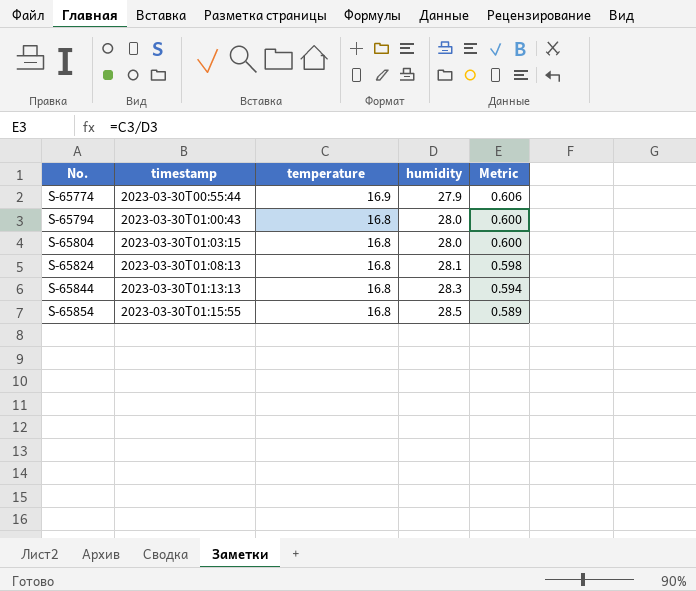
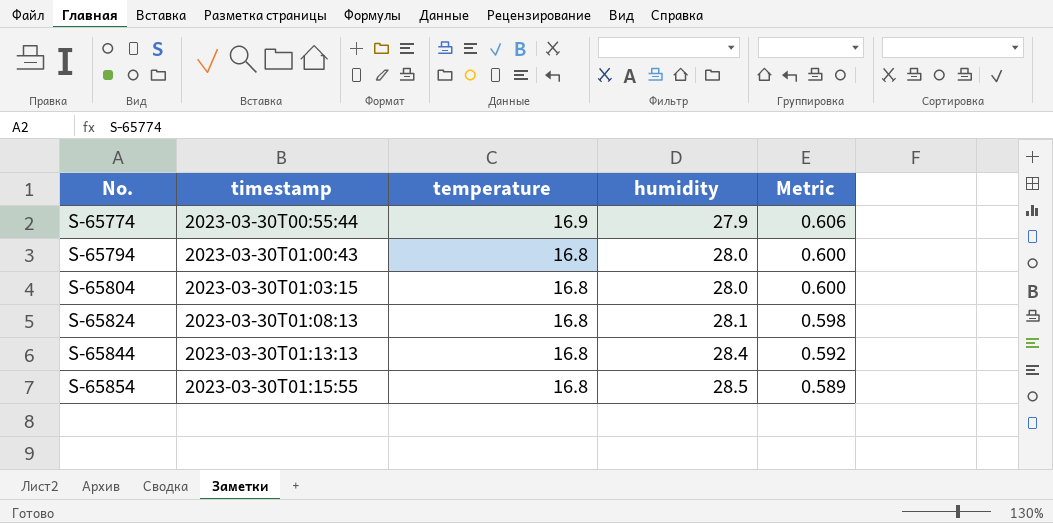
S-65844 | humidity: 28.3 -> 28.4
S-65844 | Metric: 0.594 -> 0.592

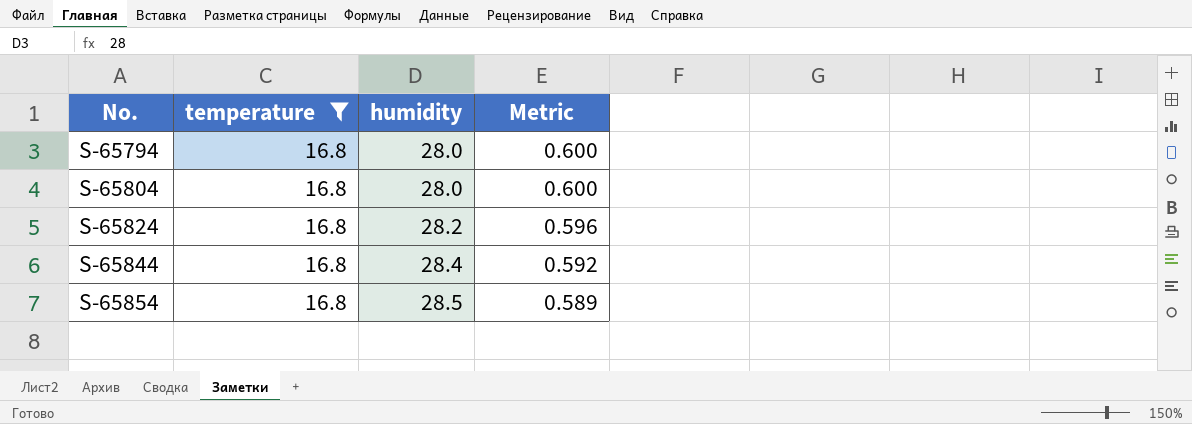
filter: none -> temperature = 16.8
column timestamp | position: 2 -> none
S-65824 | humidity: 28.1 -> 28.2
S-65824 | Metric: 0.598 -> 0.596

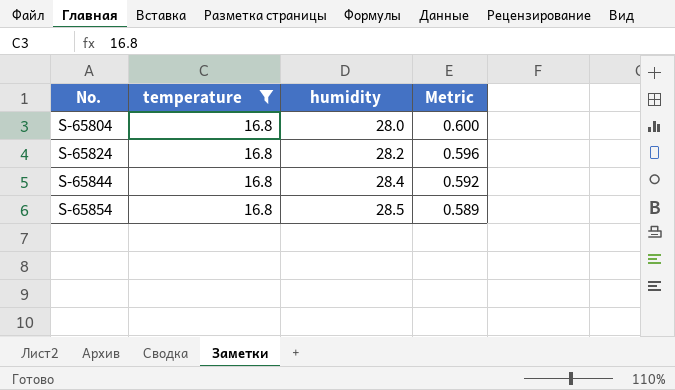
row S-65794: 16.8 | 28.0 | 0.600 -> none

